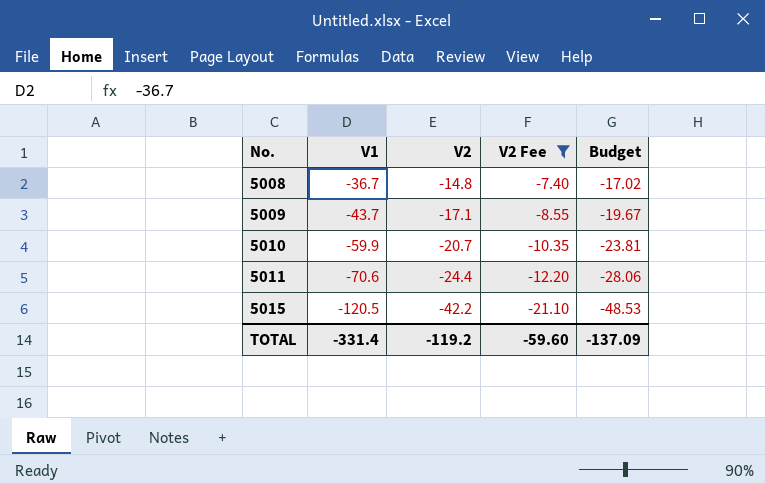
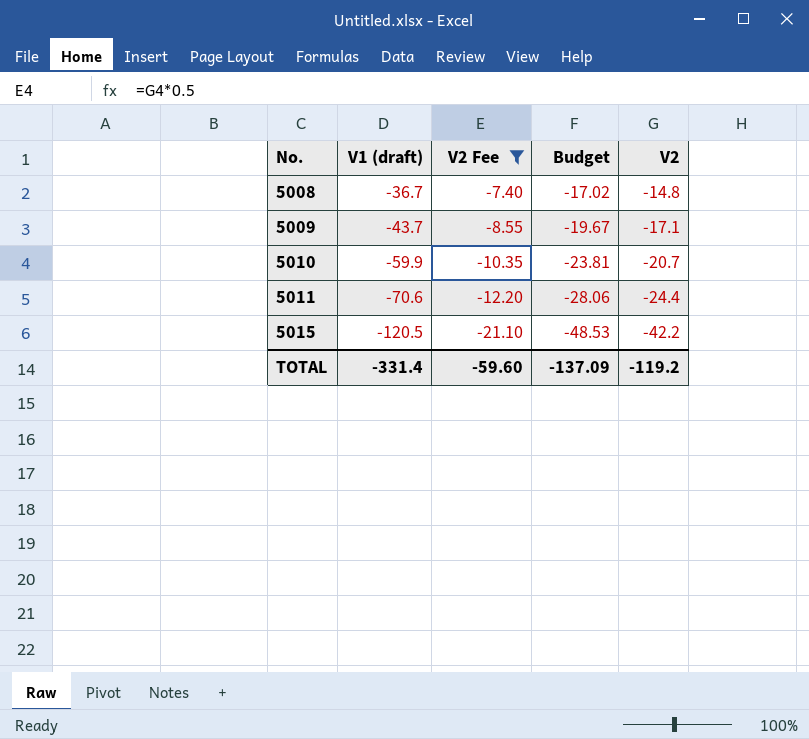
column name: V1 -> V1 (draft)
column V2 | position: 3 -> 5

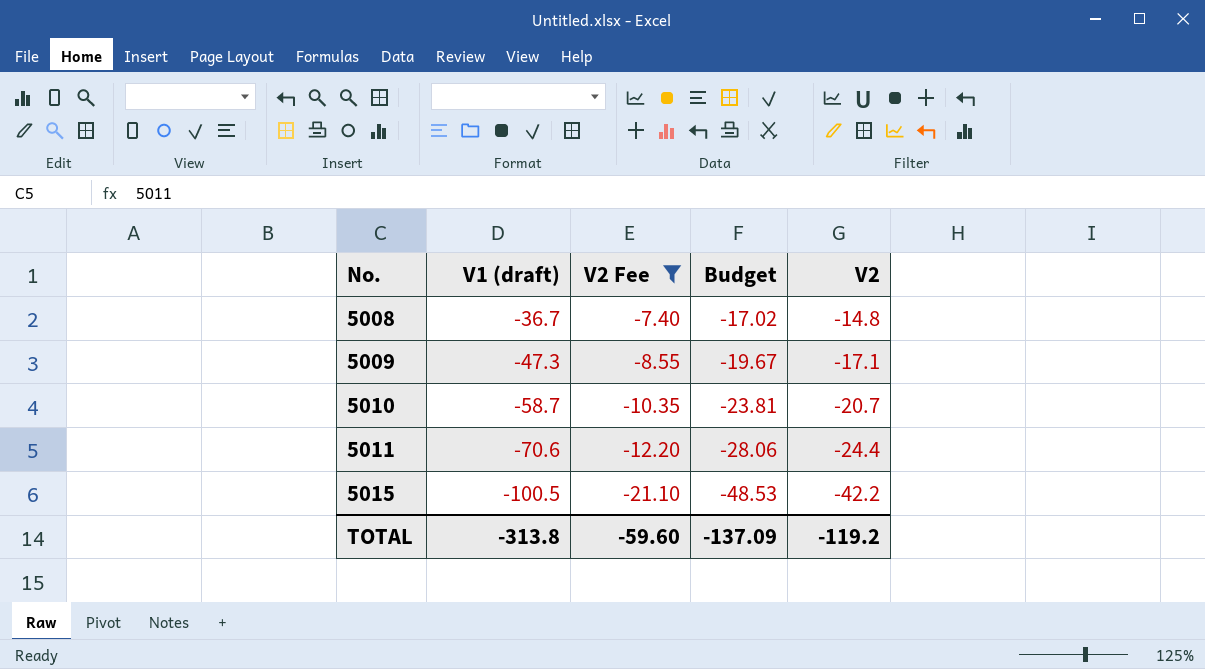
5009 | V1 (draft): -43.7 -> -47.3
5010 | V1 (draft): -59.9 -> -58.7
5015 | V1 (draft): -120.5 -> -100.5
TOTAL | V1 (draft): -331.4 -> -313.8

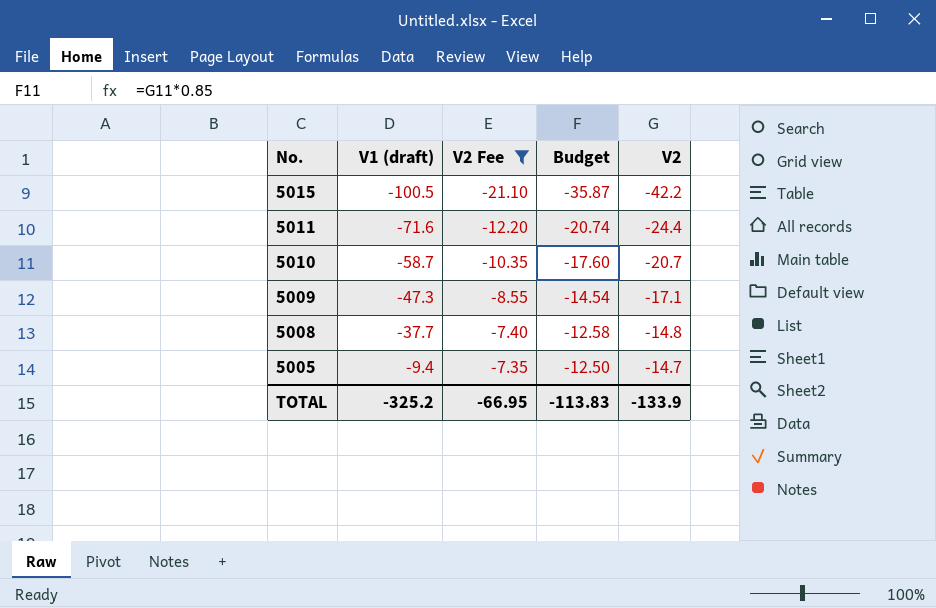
row order: No. ascending -> No. descending
column Budget | formula: [V2] * 1.15 -> [V2] * 0.85
5011 | V1 (draft): -70.6 -> -71.6
5008 | V1 (draft): -36.7 -> -37.7
row 5005: none -> -9.4 | -7.35 | -12.50 | -14.7
TOTAL | V1 (draft): -313.8 -> -325.2
TOTAL | V2 Fee: -59.60 -> -66.95
TOTAL | Budget: -137.09 -> -113.83
TOTAL | V2: -119.2 -> -133.9

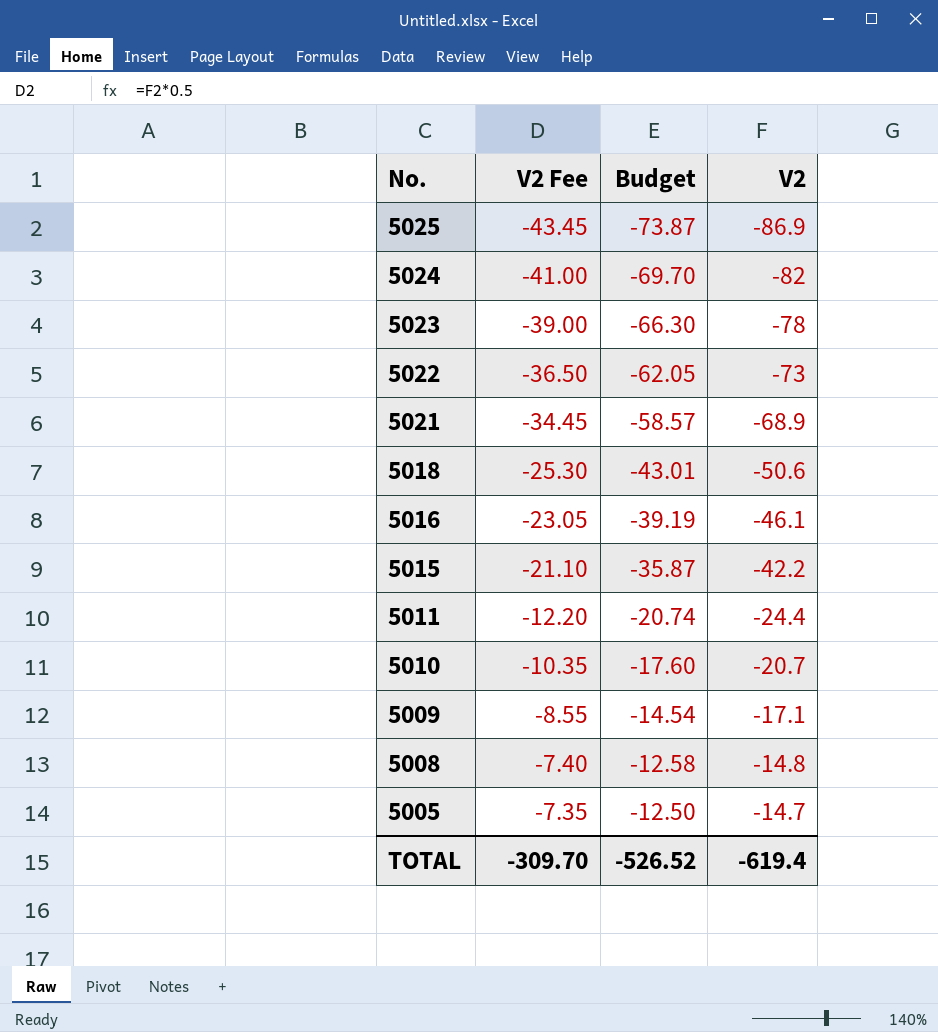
filter: V2 Fee >= -21.10 -> none
column V1 (draft) | position: 2 -> none
TOTAL | V2 Fee: -66.95 -> -309.70
TOTAL | Budget: -113.83 -> -526.52
TOTAL | V2: -133.9 -> -619.4

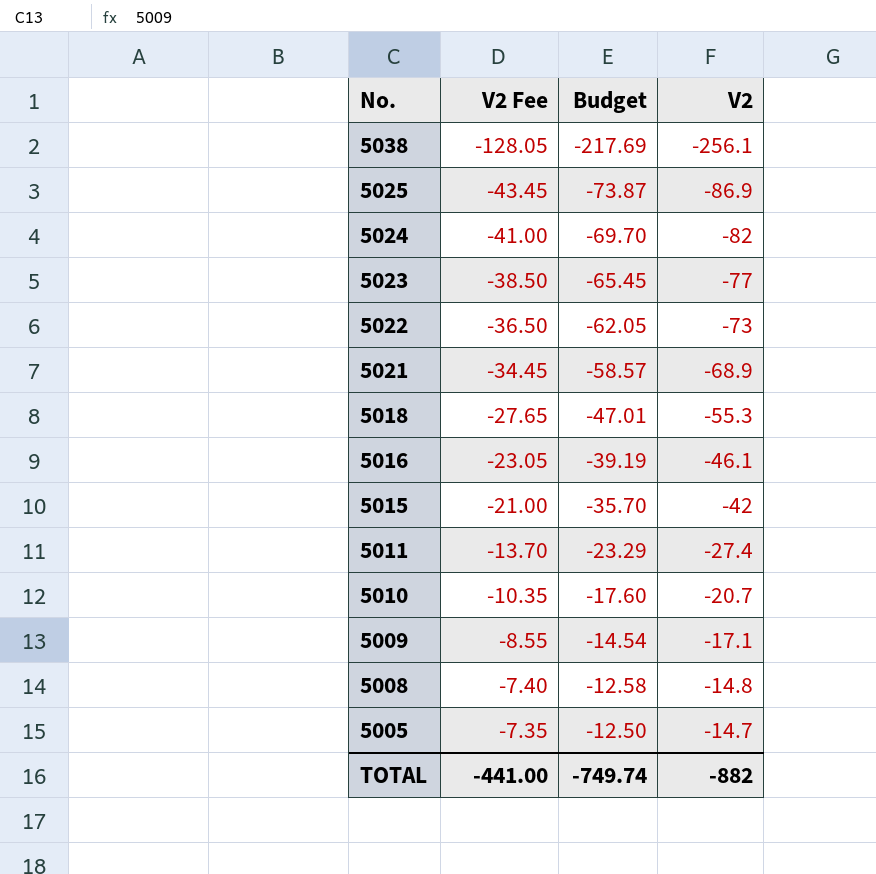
row 5038: none -> -128.05 | -217.69 | -256.1
5023 | V2 Fee: -39.00 -> -38.50
5023 | Budget: -66.30 -> -65.45
5023 | V2: -78 -> -77
5018 | V2 Fee: -25.30 -> -27.65
5018 | Budget: -43.01 -> -47.01
5018 | V2: -50.6 -> -55.3
5015 | V2 Fee: -21.10 -> -21.00
5015 | Budget: -35.87 -> -35.70
5015 | V2: -42.2 -> -42
5011 | V2 Fee: -12.20 -> -13.70
5011 | Budget: -20.74 -> -23.29
5011 | V2: -24.4 -> -27.4
TOTAL | V2 Fee: -309.70 -> -441.00
TOTAL | Budget: -526.52 -> -749.74
TOTAL | V2: -619.4 -> -882

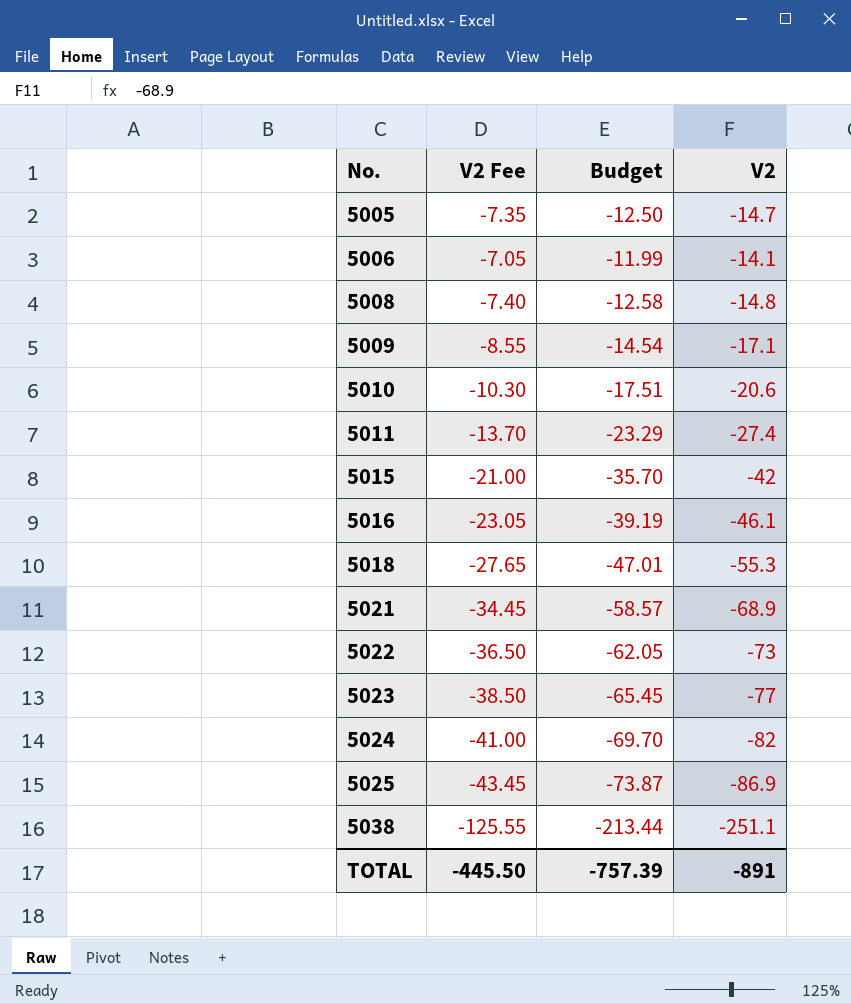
row order: No. descending -> No. ascending
row 5006: none -> -7.05 | -11.99 | -14.1
5010 | V2 Fee: -10.35 -> -10.30
5010 | Budget: -17.60 -> -17.51
5010 | V2: -20.7 -> -20.6
5038 | V2 Fee: -128.05 -> -125.55
5038 | Budget: -217.69 -> -213.44
5038 | V2: -256.1 -> -251.1
TOTAL | V2 Fee: -441.00 -> -445.50
TOTAL | Budget: -749.74 -> -757.39
TOTAL | V2: -882 -> -891

